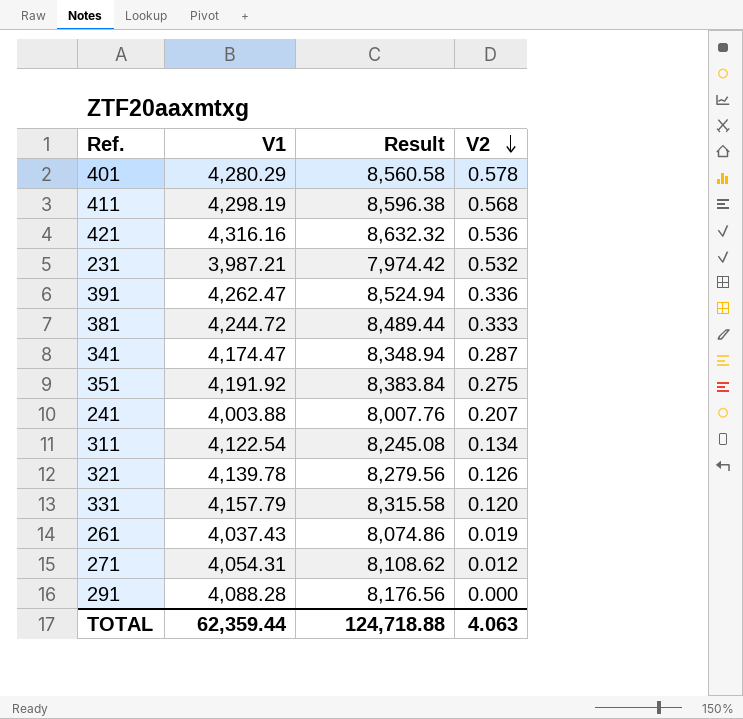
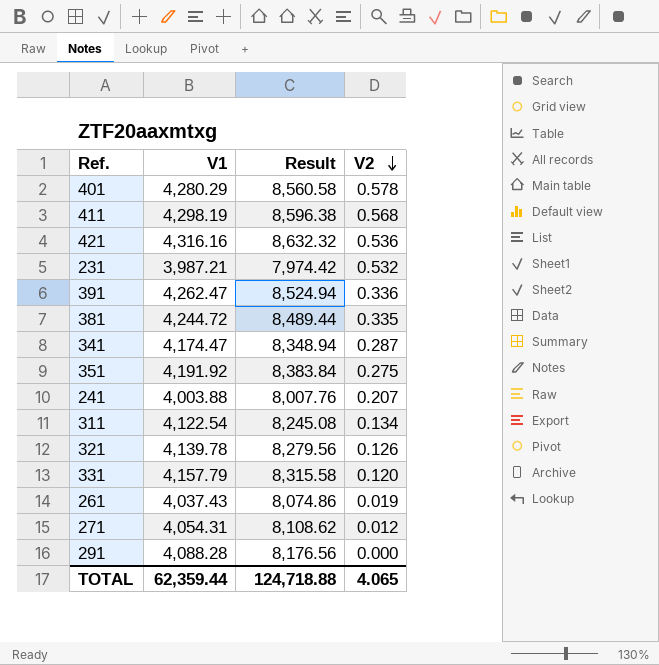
381 | V2: 0.333 -> 0.335
TOTAL | V2: 4.063 -> 4.065

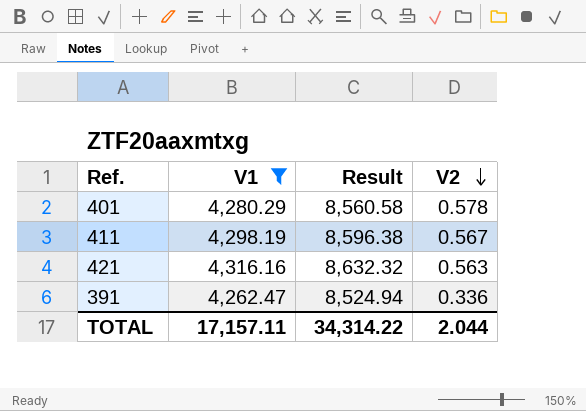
filter: none -> V1 >= 4,262.47
411 | V2: 0.568 -> 0.567
421 | V2: 0.536 -> 0.563
TOTAL | V1: 62,359.44 -> 17,157.11
TOTAL | Result: 124,718.88 -> 34,314.22
TOTAL | V2: 4.065 -> 2.044

